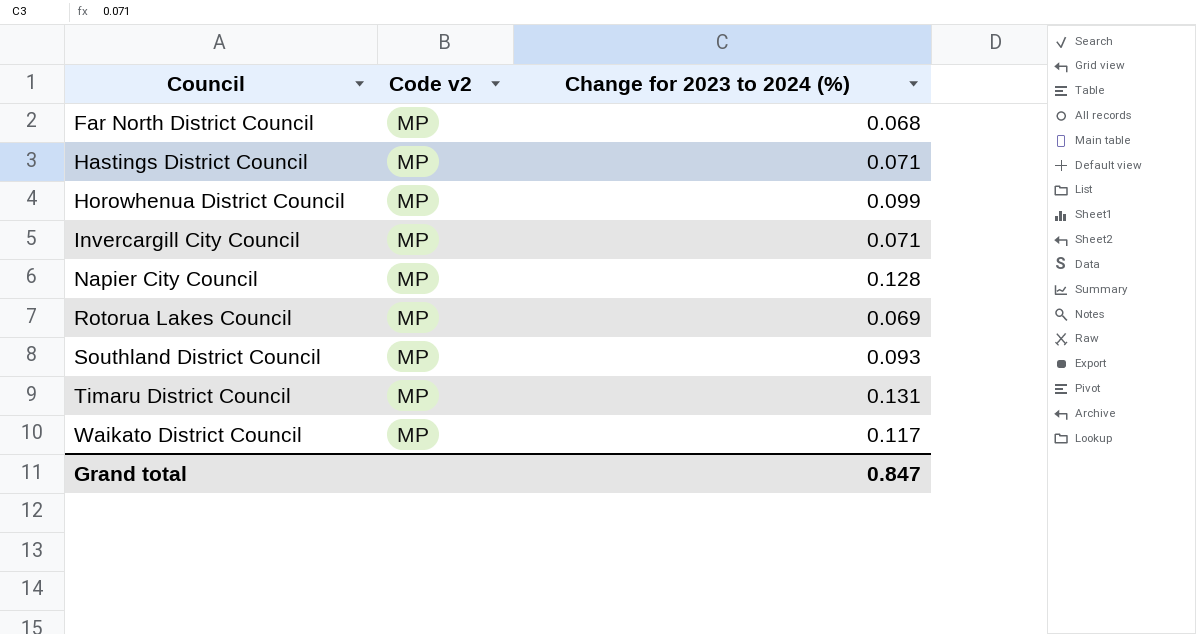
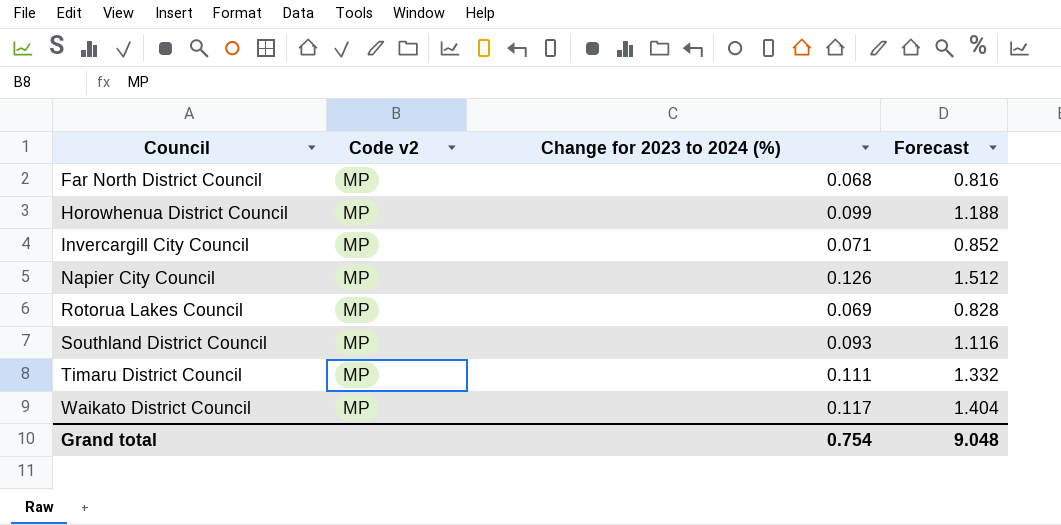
column Forecast | formula: none -> [Change for 2023 to 2024 (%)] * 12
row Hastings District Council: MP | 0.071 -> none
Napier City Council | Change for 2023 to 2024 (%): 0.128 -> 0.126
Timaru District Council | Change for 2023 to 2024 (%): 0.131 -> 0.111
Grand total | Change for 2023 to 2024 (%): 0.847 -> 0.754

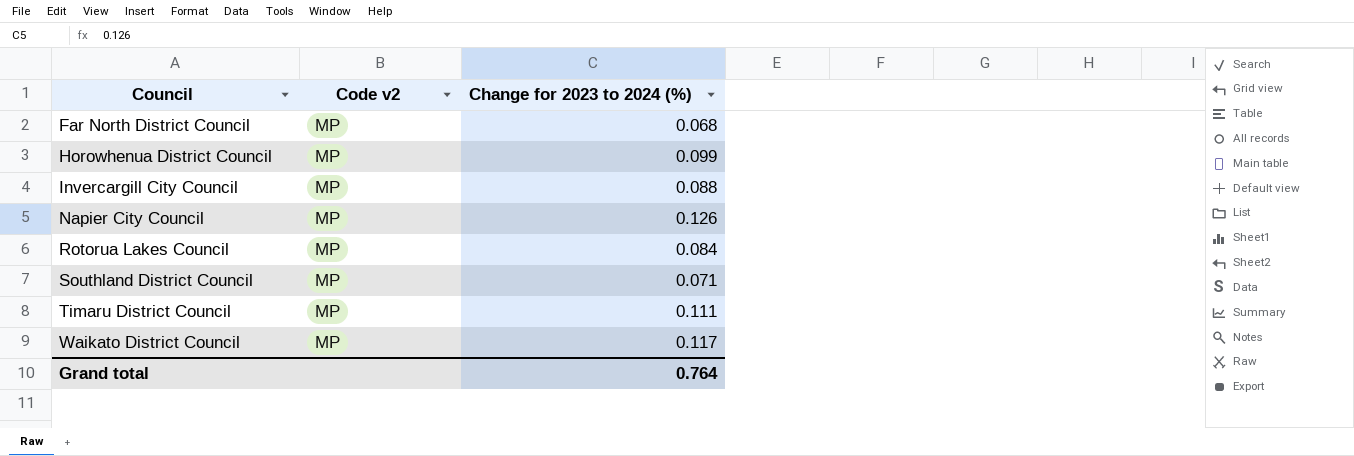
column Forecast | formula: [Change for 2023 to 2024 (%)] * 12 -> none
Invercargill City Council | Change for 2023 to 2024 (%): 0.071 -> 0.088
Rotorua Lakes Council | Change for 2023 to 2024 (%): 0.069 -> 0.084
Southland District Council | Change for 2023 to 2024 (%): 0.093 -> 0.071
Grand total | Change for 2023 to 2024 (%): 0.754 -> 0.764

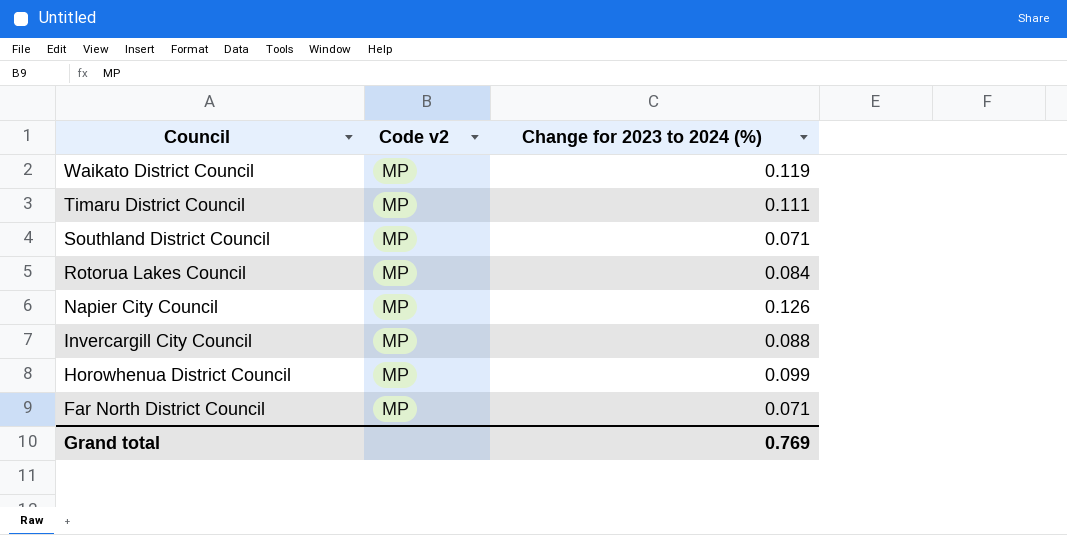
row order: Council ascending -> Council descending
Waikato District Council | Change for 2023 to 2024 (%): 0.117 -> 0.119
Far North District Council | Change for 2023 to 2024 (%): 0.068 -> 0.071
Grand total | Change for 2023 to 2024 (%): 0.764 -> 0.769

